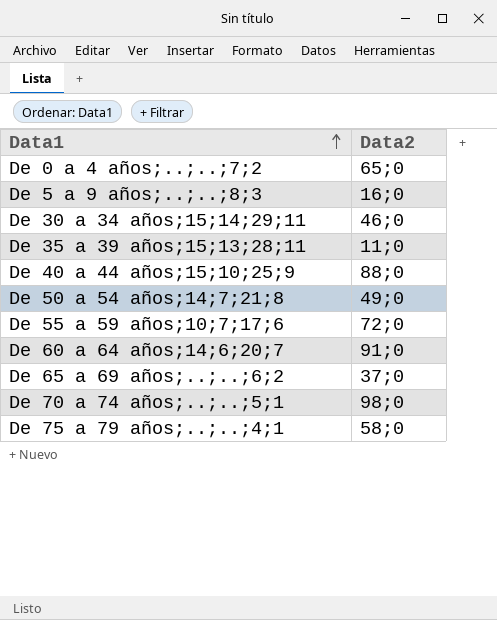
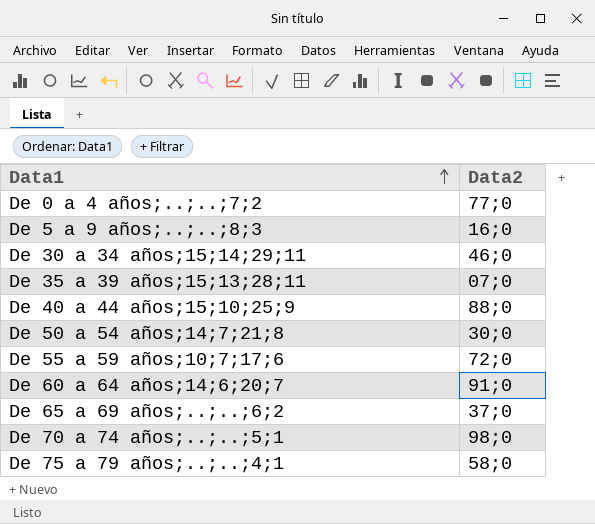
De 0 a 4 años;..;..;7;2 | Data2: 65;0 -> 77;0
De 35 a 39 años;15;13;28;11 | Data2: 11;0 -> 07;0
De 50 a 54 años;14;7;21;8 | Data2: 49;0 -> 30;0

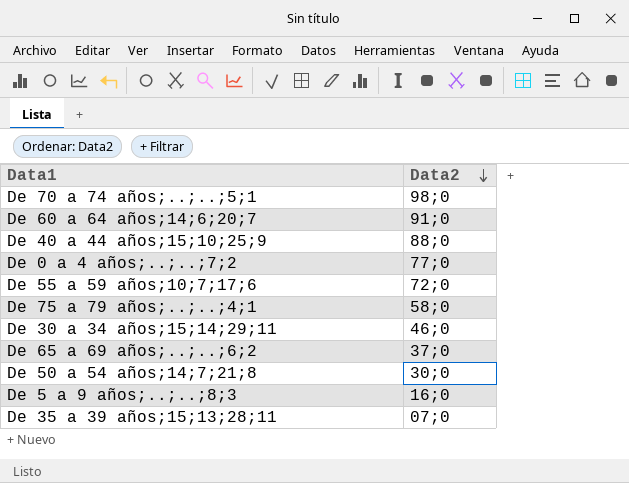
row order: Data1 ascending -> Data2 descending

